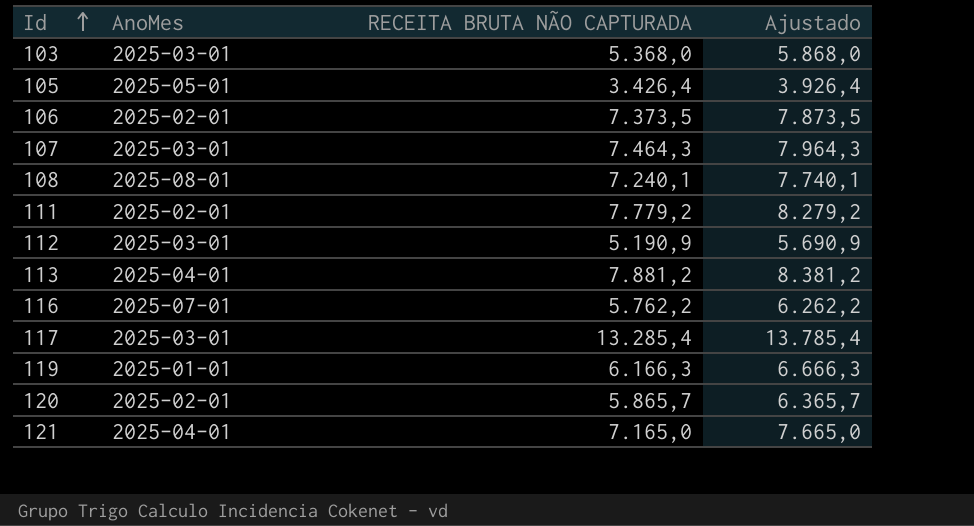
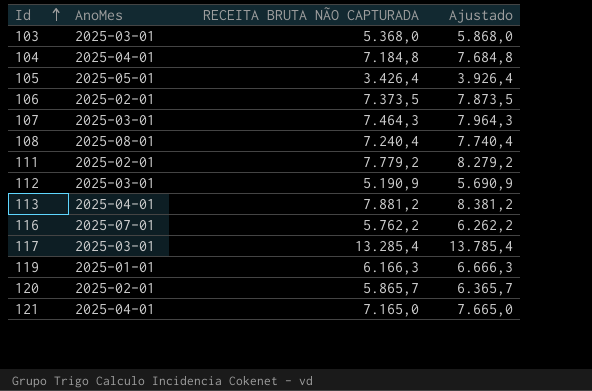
row 104: none -> 2025-04-01 | 7.184,8 | 7.684,8
108 | RECEITA BRUTA NÃO CAPTURADA: 7.240,1 -> 7.240,4
108 | Ajustado: 7.740,1 -> 7.740,4

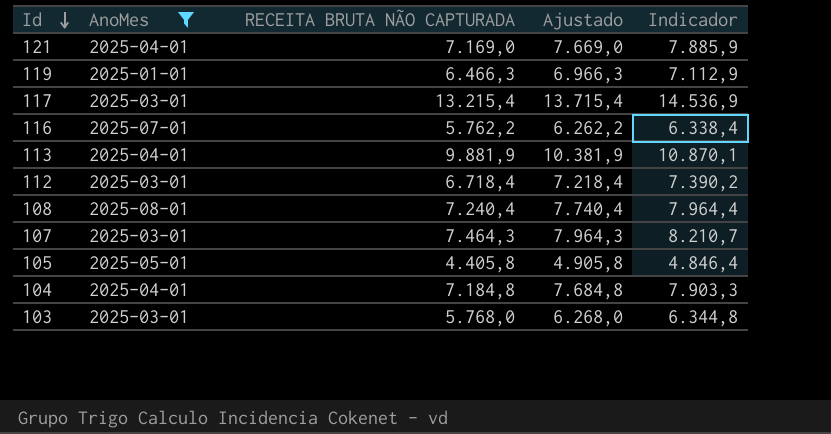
filter: none -> AnoMes != 2025-02-01
row order: Id ascending -> Id descending
column Indicador | formula: none -> [RECEITA BRUTA NÃO CAPTURADA] * 1,1
121 | RECEITA BRUTA NÃO CAPTURADA: 7.165,0 -> 7.169,0
121 | Ajustado: 7.665,0 -> 7.669,0
119 | RECEITA BRUTA NÃO CAPTURADA: 6.166,3 -> 6.466,3
119 | Ajustado: 6.666,3 -> 6.966,3
117 | RECEITA BRUTA NÃO CAPTURADA: 13.285,4 -> 13.215,4
117 | Ajustado: 13.785,4 -> 13.715,4
113 | RECEITA BRUTA NÃO CAPTURADA: 7.881,2 -> 9.881,9
113 | Ajustado: 8.381,2 -> 10.381,9
112 | RECEITA BRUTA NÃO CAPTURADA: 5.190,9 -> 6.718,4
112 | Ajustado: 5.690,9 -> 7.218,4
105 | RECEITA BRUTA NÃO CAPTURADA: 3.426,4 -> 4.405,8
105 | Ajustado: 3.926,4 -> 4.905,8
103 | RECEITA BRUTA NÃO CAPTURADA: 5.368,0 -> 5.768,0
103 | Ajustado: 5.868,0 -> 6.268,0

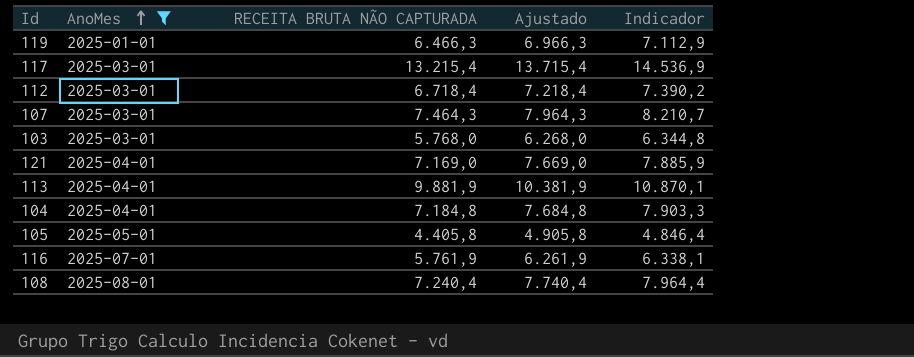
row order: Id descending -> AnoMes ascending
116 | RECEITA BRUTA NÃO CAPTURADA: 5.762,2 -> 5.761,9
116 | Ajustado: 6.262,2 -> 6.261,9
116 | Indicador: 6.338,4 -> 6.338,1

